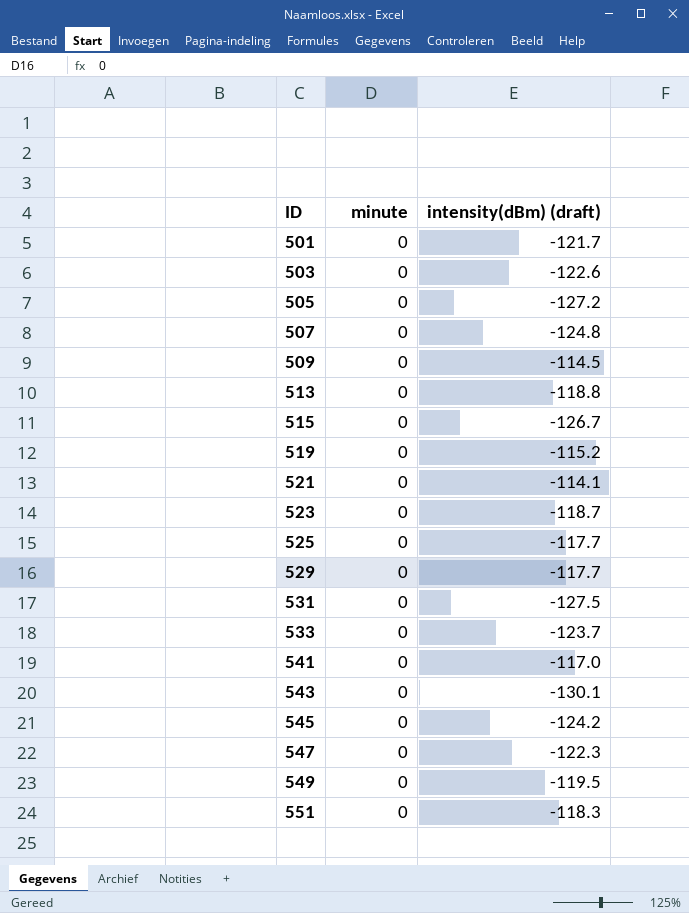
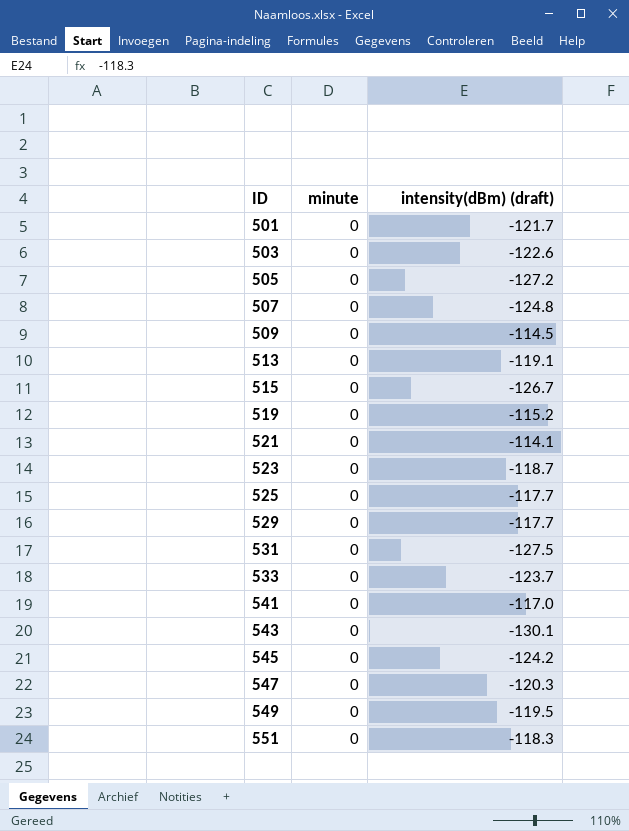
513 | intensity(dBm) (draft): -118.8 -> -119.1
547 | intensity(dBm) (draft): -122.3 -> -120.3

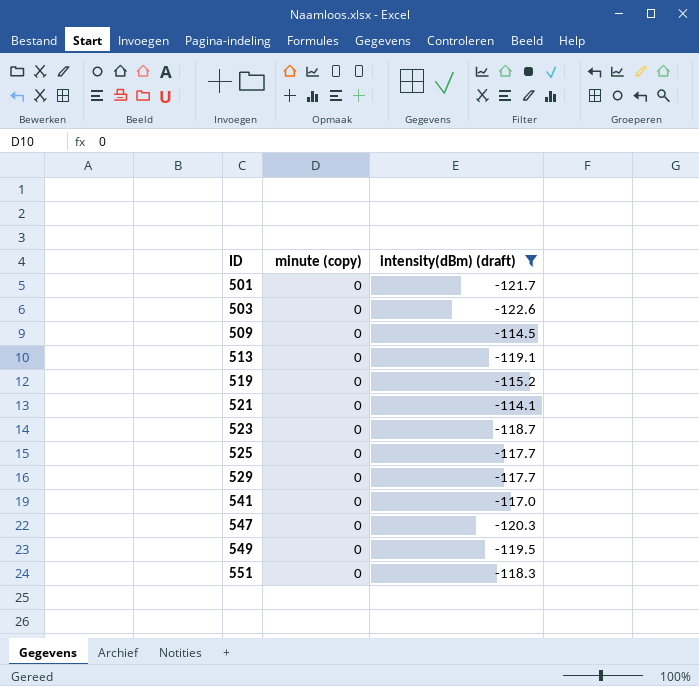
filter: none -> intensity(dBm) (draft) >= -122.6
column name: minute -> minute (copy)

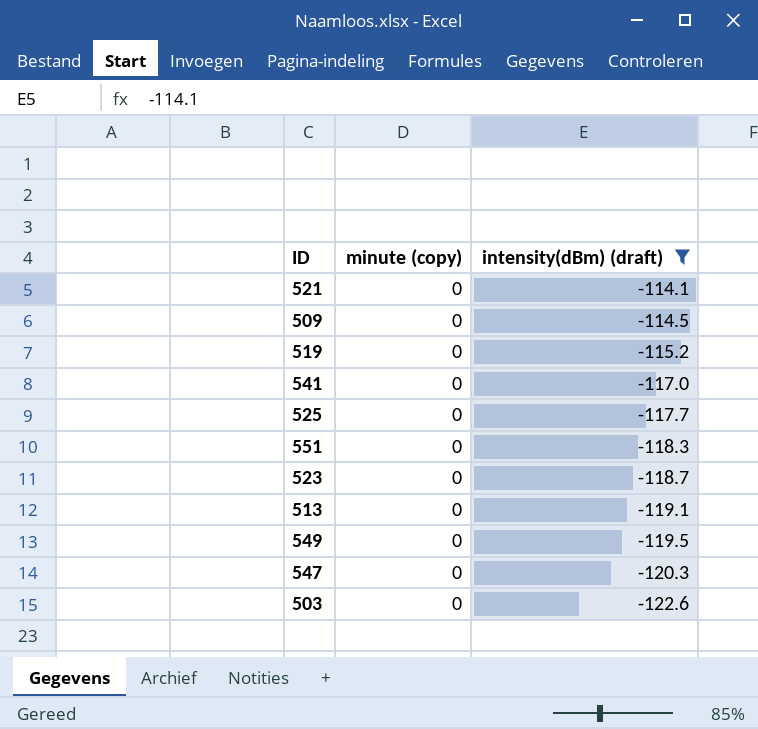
row order: ID ascending -> intensity(dBm) (draft) descending
row 501: 0 | -121.7 -> none
row 529: 0 | -117.7 -> none

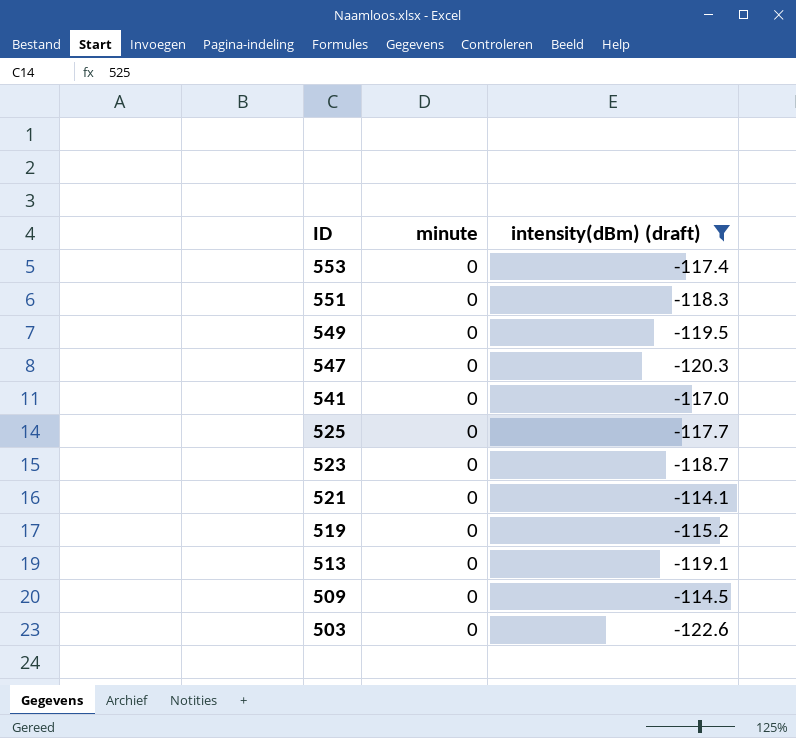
row order: intensity(dBm) (draft) descending -> ID descending
column name: minute (copy) -> minute
row 553: none -> 0 | -117.4

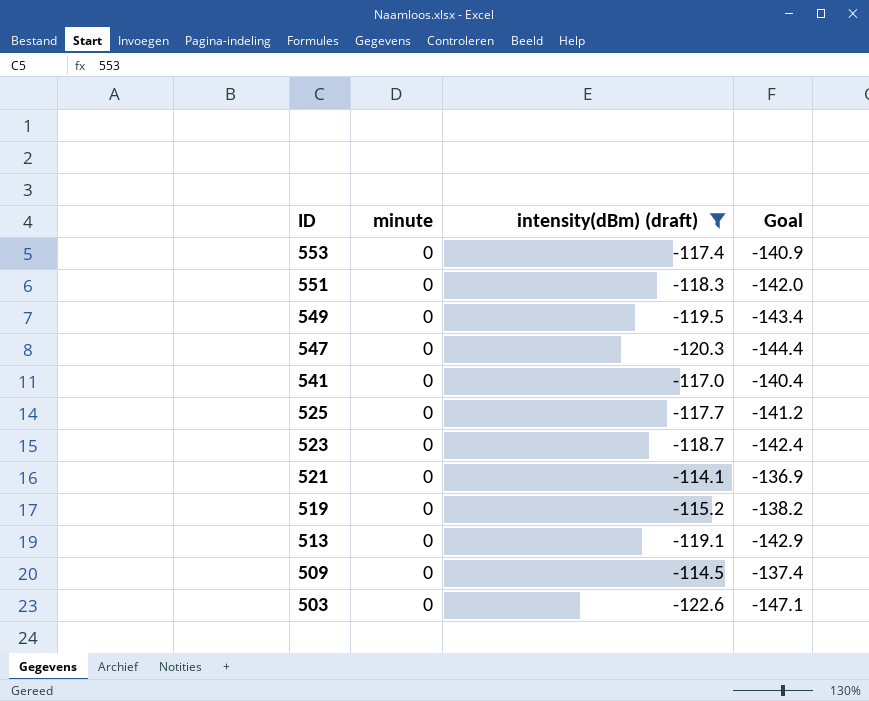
column Goal | formula: none -> [intensity(dBm) (draft)] * 1.2

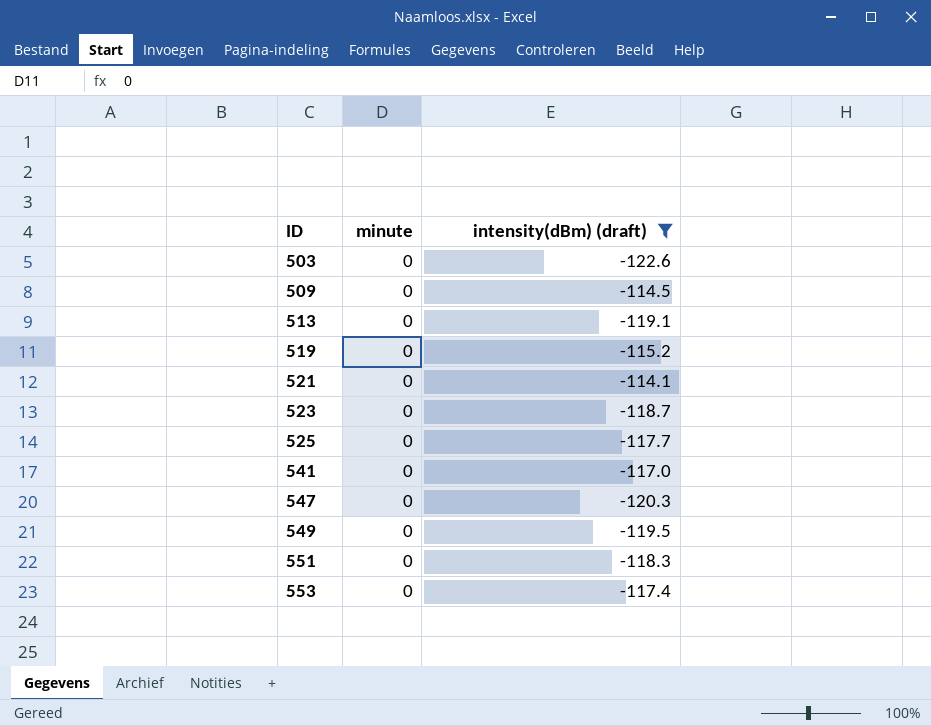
row order: ID descending -> ID ascending
column Goal | formula: [intensity(dBm) (draft)] * 1.2 -> none

